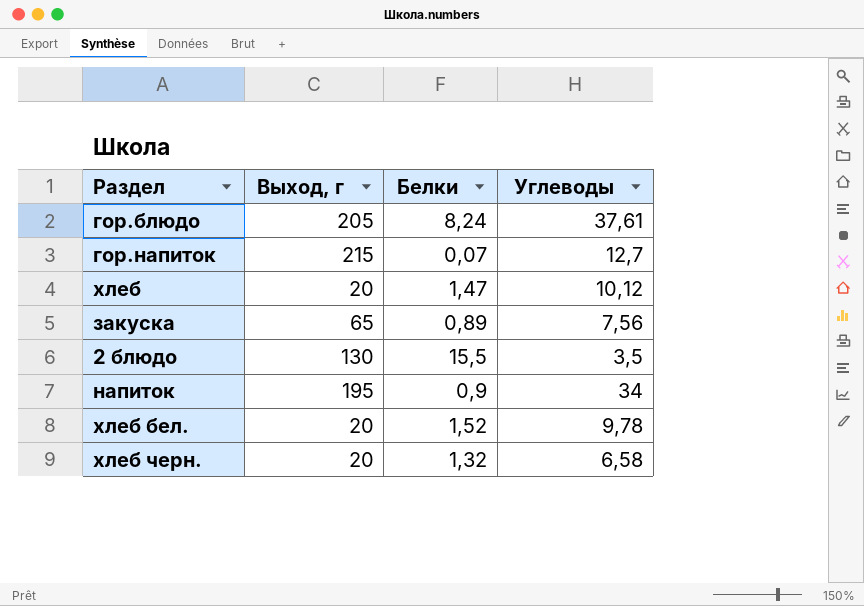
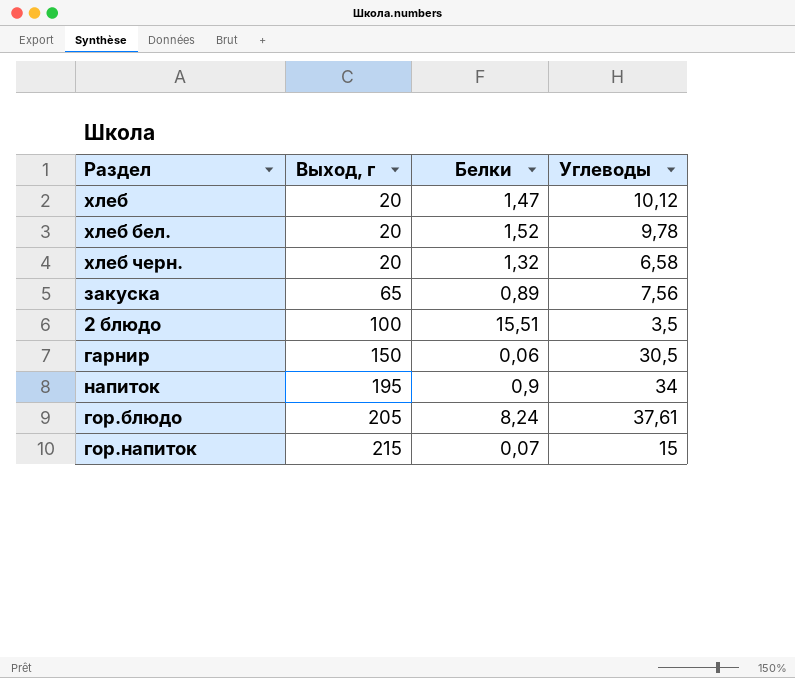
row order: none -> Выход, г ascending
2 блюдо | Выход, г: 130 -> 100
2 блюдо | Белки: 15,5 -> 15,51
row гарнир: none -> 150 | 0,06 | 30,5
гор.напиток | Углеводы: 12,7 -> 15

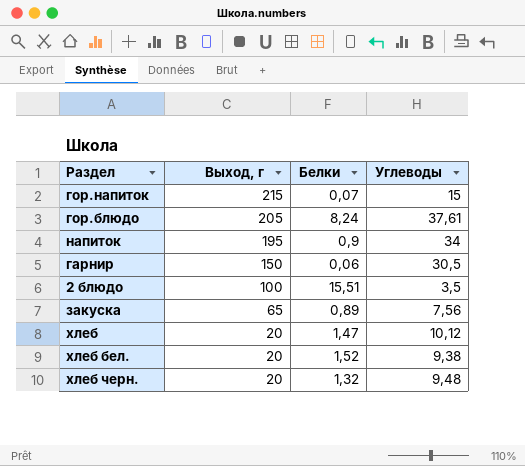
row order: Выход, г ascending -> Выход, г descending
хлеб бел. | Углеводы: 9,78 -> 9,38
хлеб черн. | Углеводы: 6,58 -> 9,48

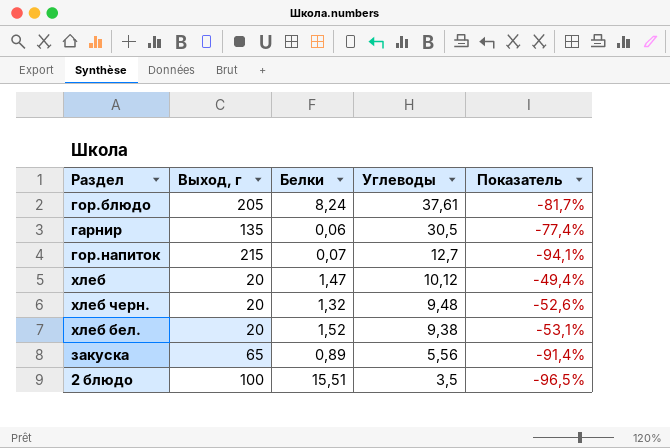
row order: Выход, г descending -> Углеводы descending
column Показатель | formula: none -> ([Углеводы] - [Выход, г]) / [Выход, г]
row напиток: 195 | 0,9 | 34 -> none
гарнир | Выход, г: 150 -> 135
гор.напиток | Углеводы: 15 -> 12,7
закуска | Углеводы: 7,56 -> 5,56

